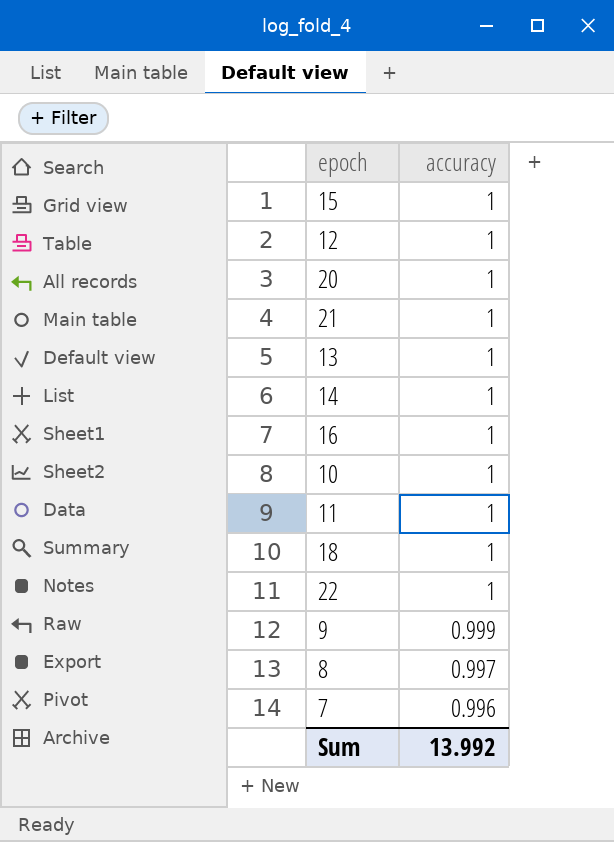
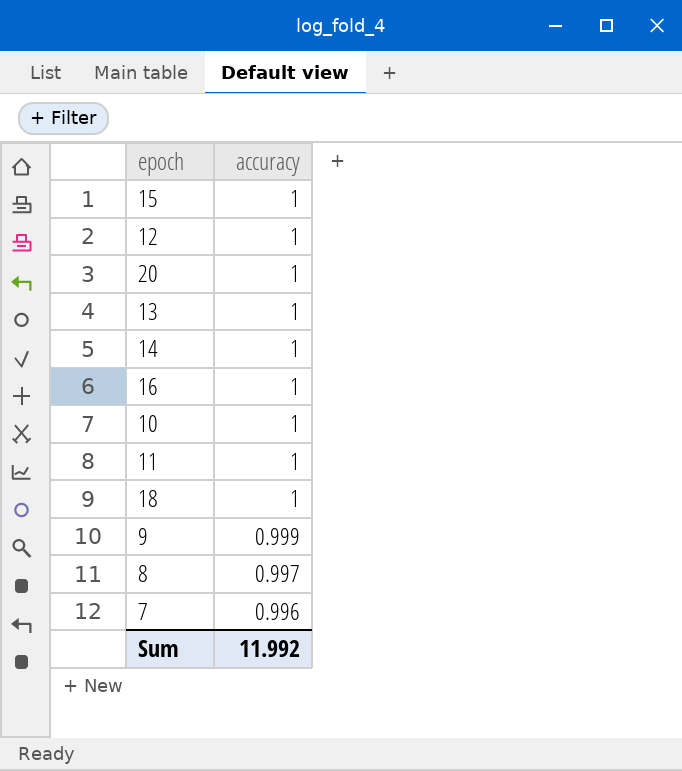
row 21: 1 -> none
row 22: 1 -> none
Sum | accuracy: 13.992 -> 11.992

